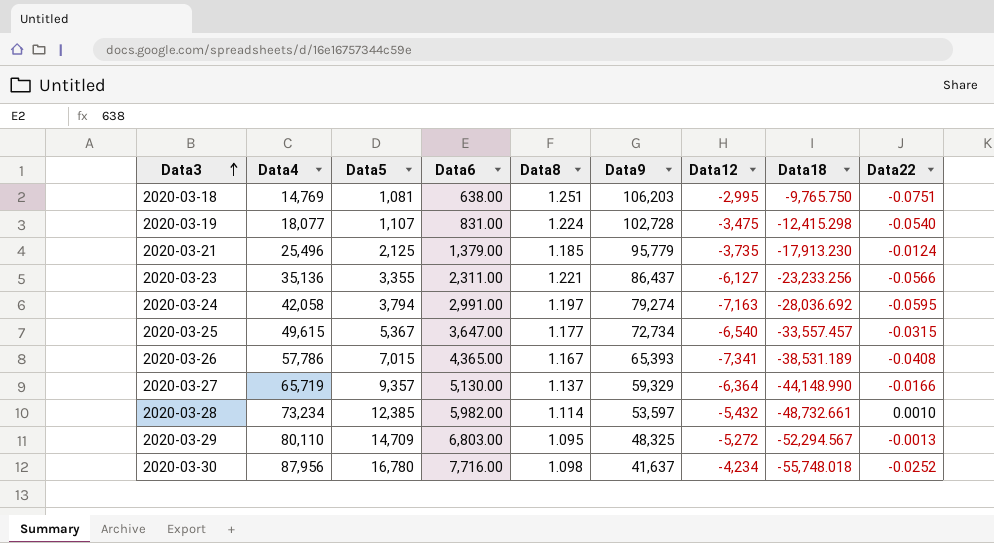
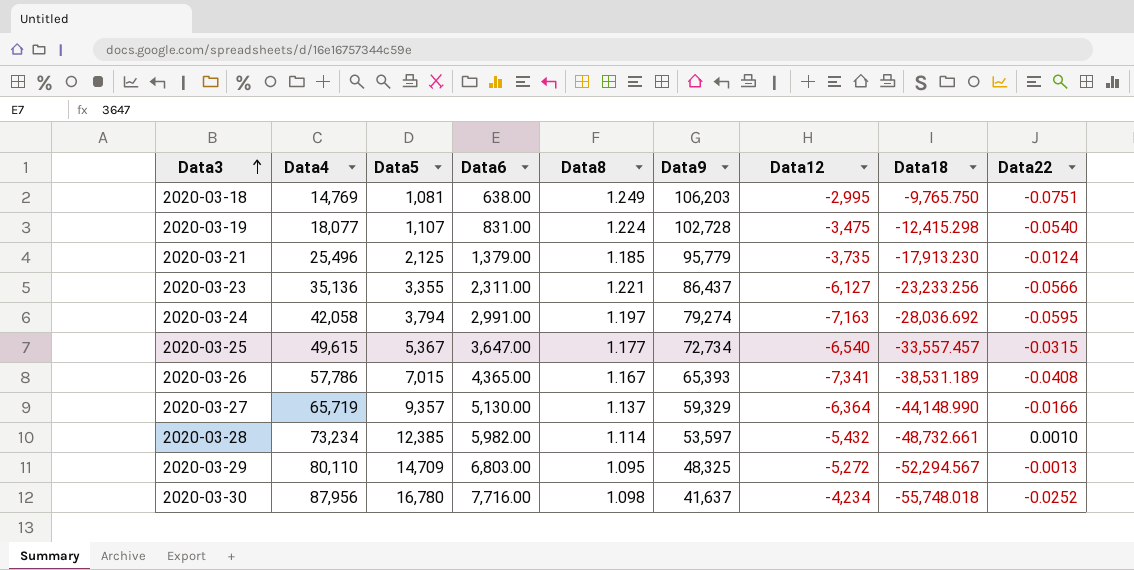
2020-03-18 | Data8: 1.251 -> 1.249

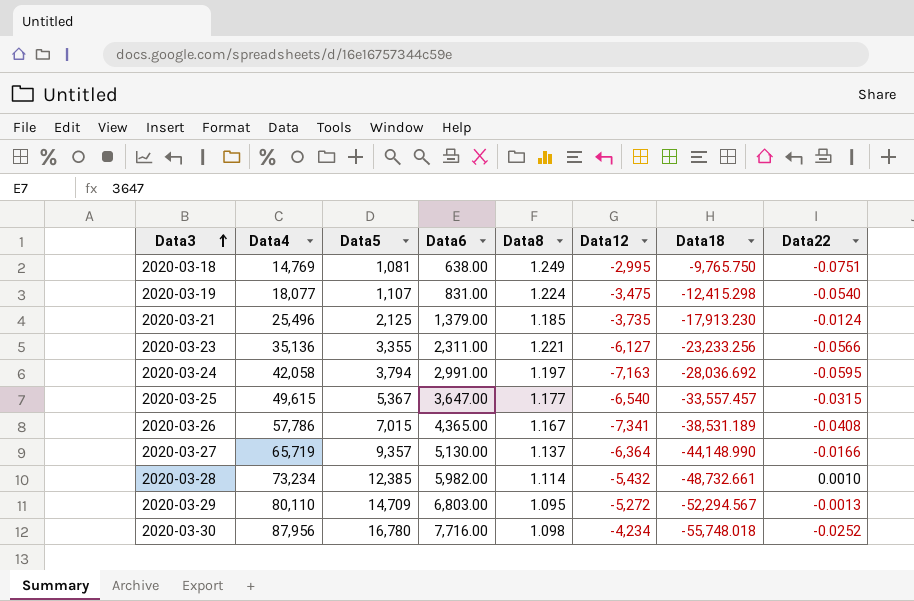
column Data9 | position: 6 -> none

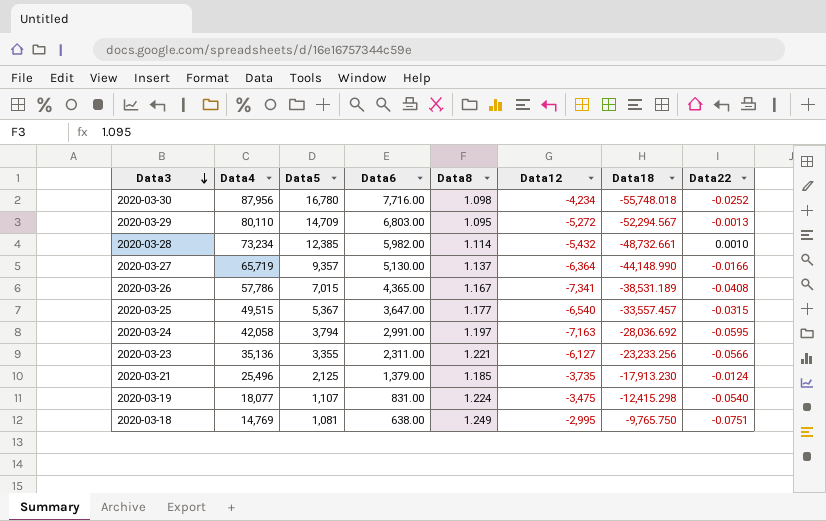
row order: Data3 ascending -> Data3 descending
2020-03-25 | Data4: 49,615 -> 49,515

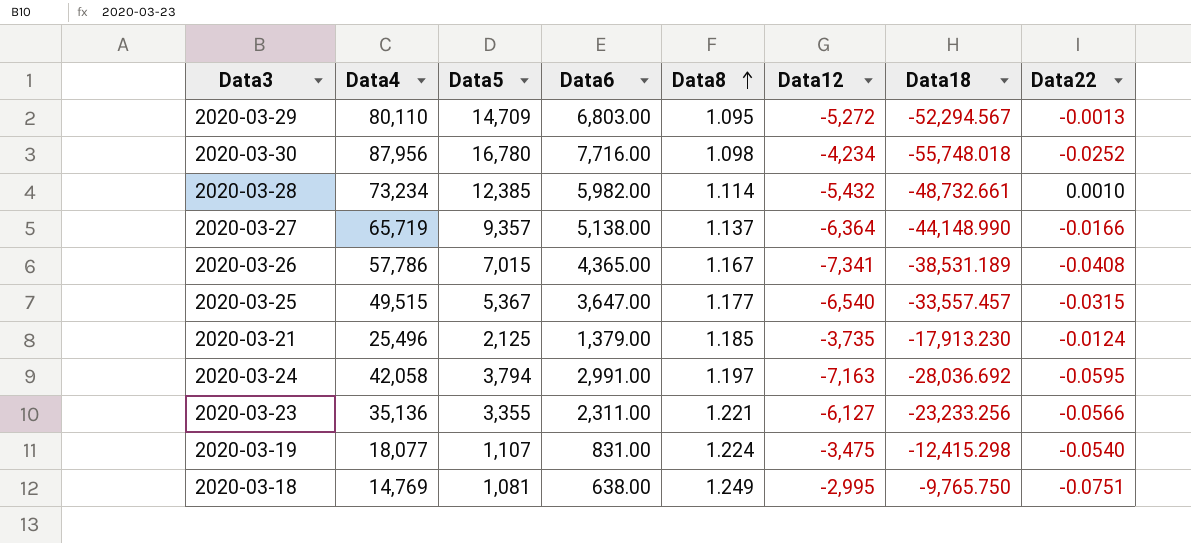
row order: Data3 descending -> Data8 ascending
2020-03-27 | Data6: 5,130.00 -> 5,138.00

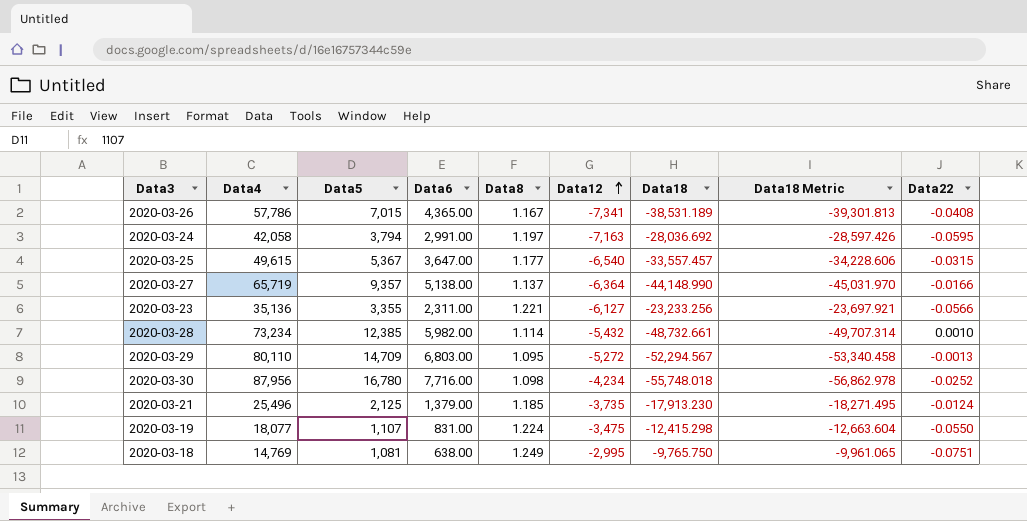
row order: Data8 ascending -> Data12 ascending
column Data18 Metric | formula: none -> [Data18] * 1.02
2020-03-25 | Data4: 49,515 -> 49,615
2020-03-19 | Data22: -0.0540 -> -0.0550

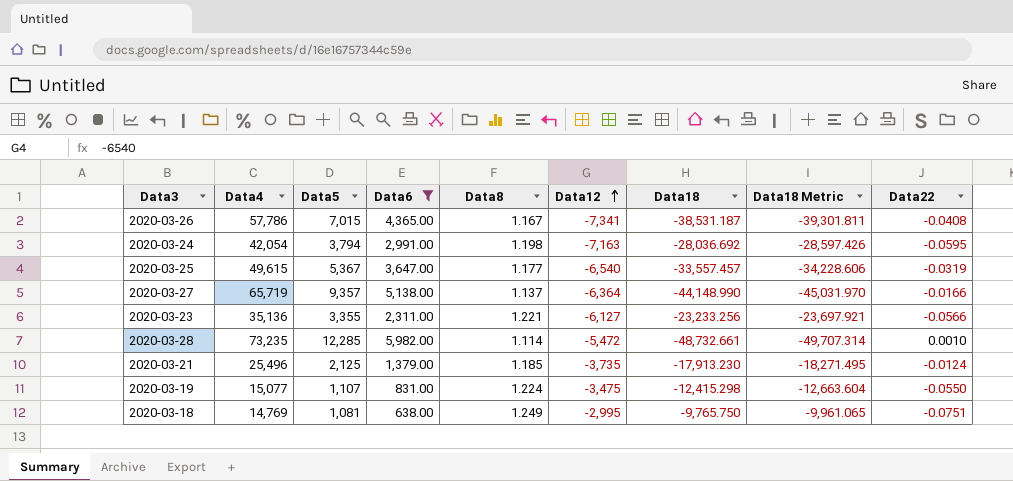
filter: none -> Data6 <= 5,982.00
2020-03-26 | Data18: -38,531.189 -> -38,531.187
2020-03-26 | Data18 Metric: -39,301.813 -> -39,301.811
2020-03-24 | Data4: 42,058 -> 42,054
2020-03-24 | Data8: 1.197 -> 1.198
2020-03-25 | Data22: -0.0315 -> -0.0319
2020-03-28 | Data4: 73,234 -> 73,235
2020-03-28 | Data5: 12,385 -> 12,285
2020-03-28 | Data12: -5,432 -> -5,472
2020-03-19 | Data4: 18,077 -> 15,077

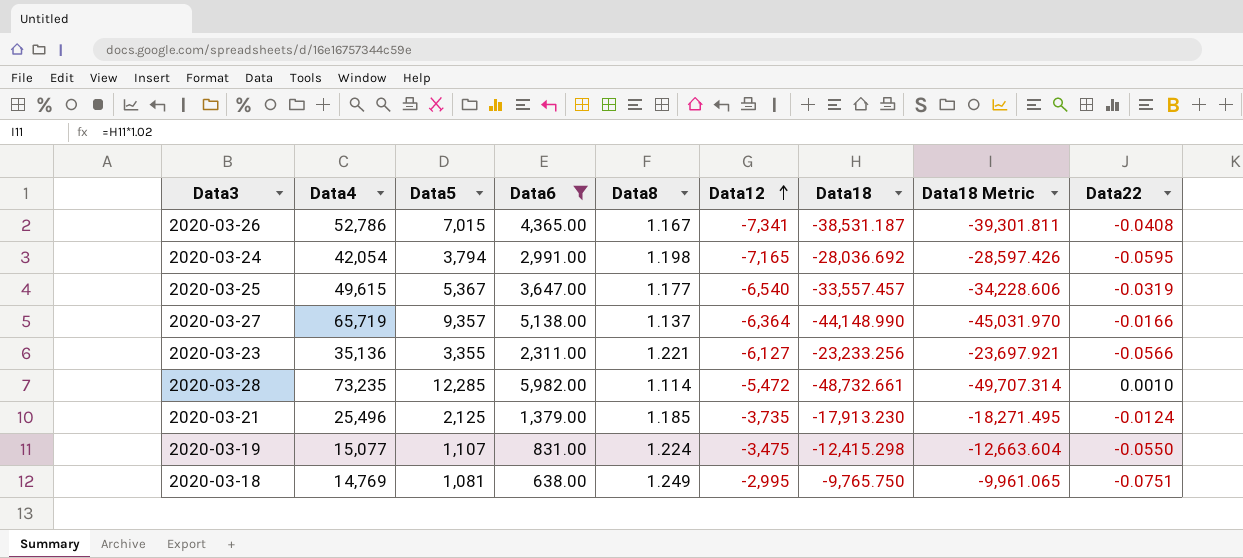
2020-03-26 | Data4: 57,786 -> 52,786
2020-03-24 | Data12: -7,163 -> -7,165

